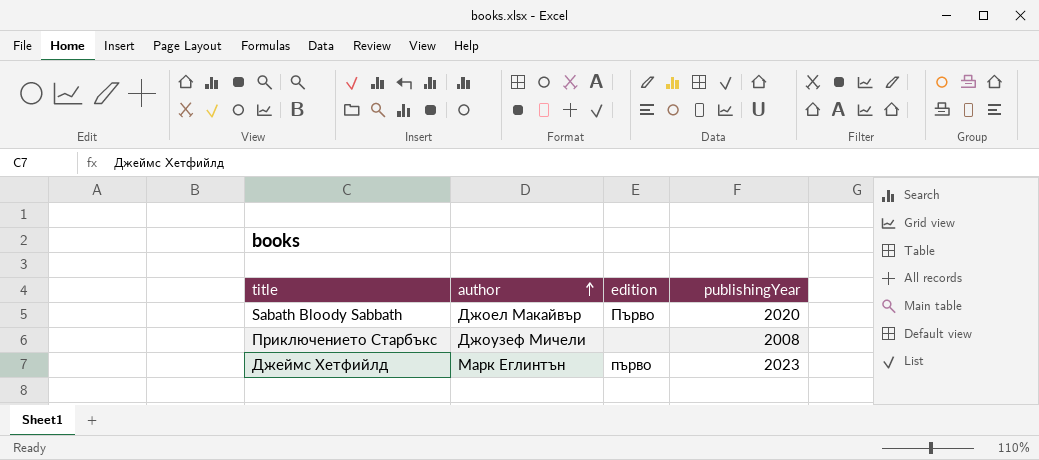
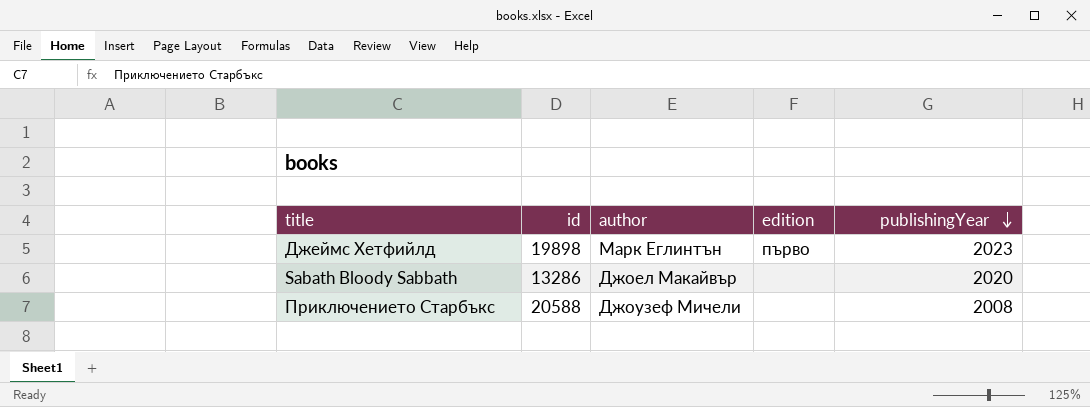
row order: author ascending -> publishingYear descending
column id | position: none -> 2
Sabath Bloody Sabbath | edition: Първо -> none

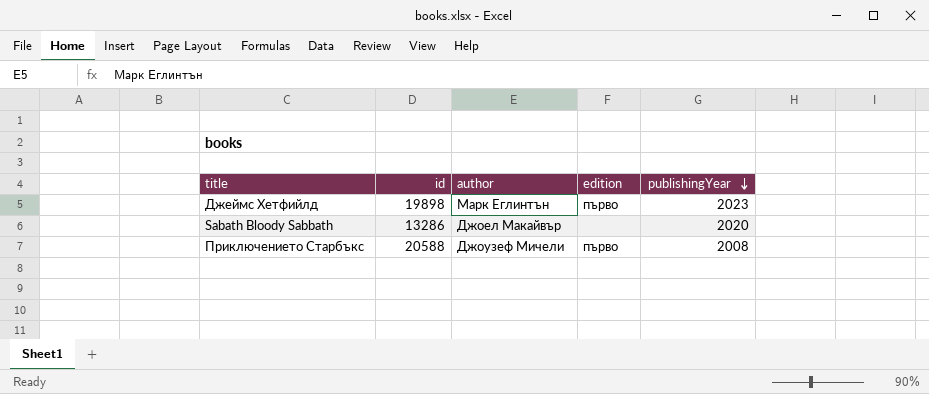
Приключението Старбъкс | edition: none -> първо

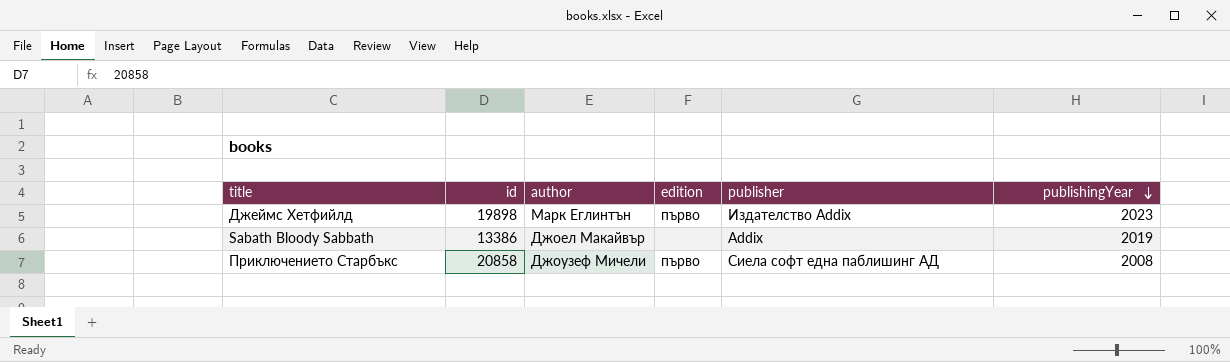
column publisher | position: none -> 5
Sabath Bloody Sabbath | id: 13286 -> 13386
Sabath Bloody Sabbath | publishingYear: 2020 -> 2019
Приключението Старбъкс | id: 20588 -> 20858

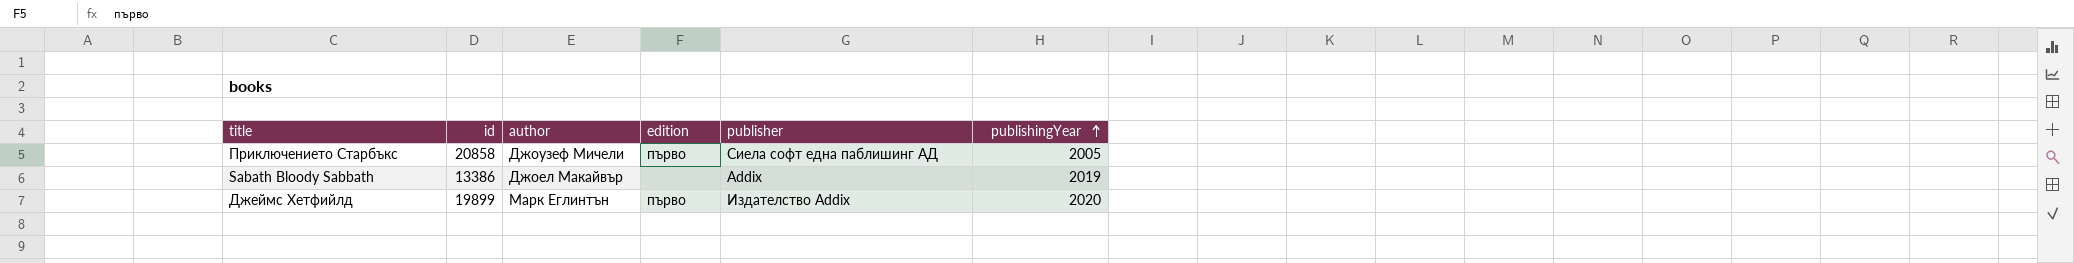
row order: publishingYear descending -> publishingYear ascending
Приключението Старбъкс | publishingYear: 2008 -> 2005
Джеймс Хетфийлд | id: 19898 -> 19899
Джеймс Хетфийлд | publishingYear: 2023 -> 2020

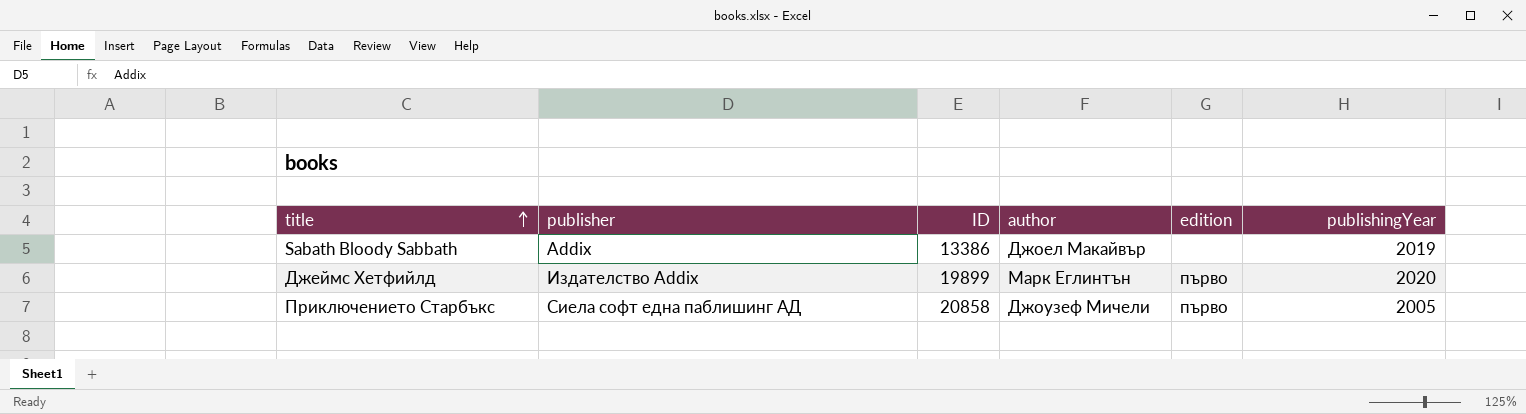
row order: publishingYear ascending -> title ascending
column publisher | position: 5 -> 2
column name: id -> ID

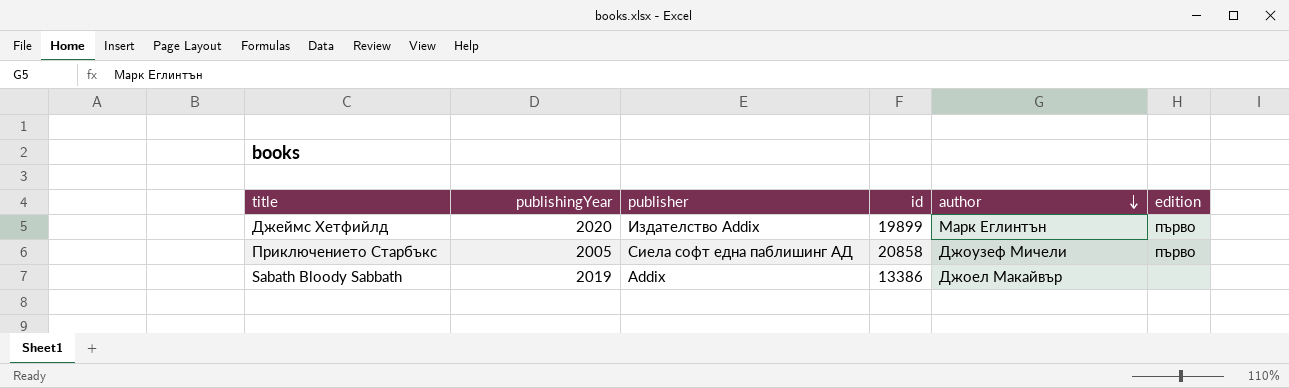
row order: title ascending -> author descending
column publishingYear | position: 6 -> 2
column name: ID -> id

